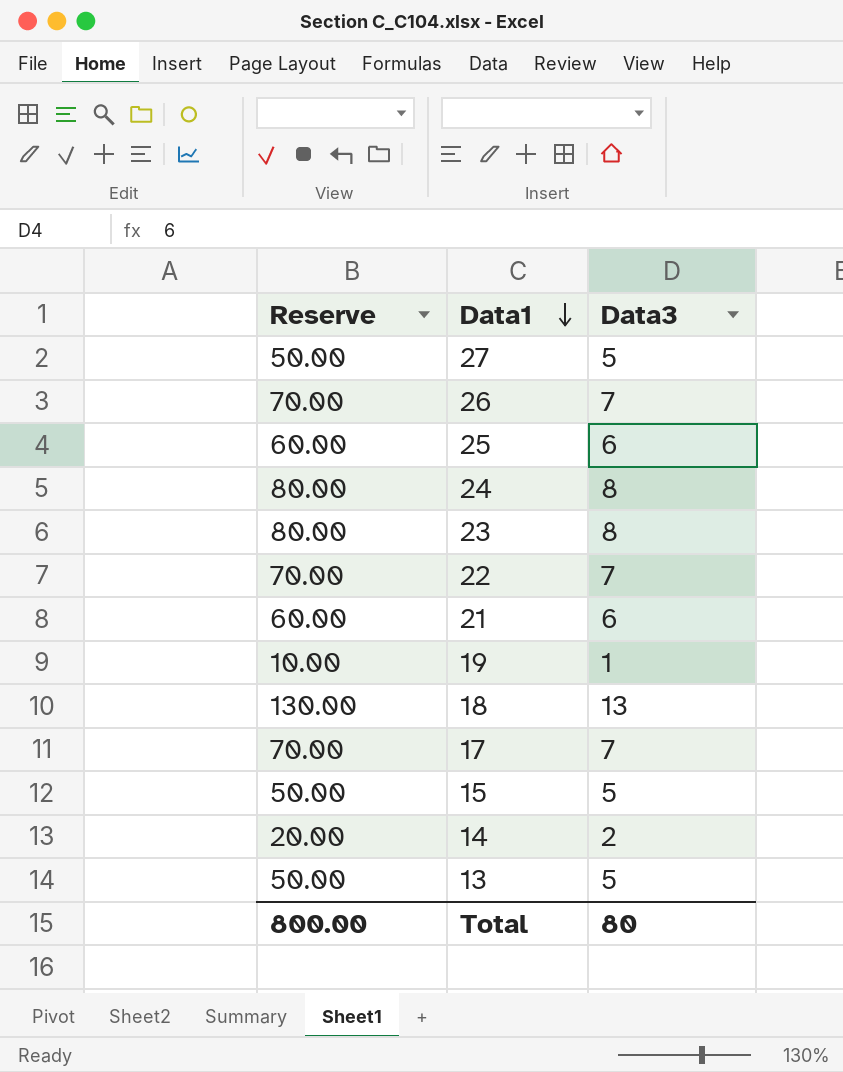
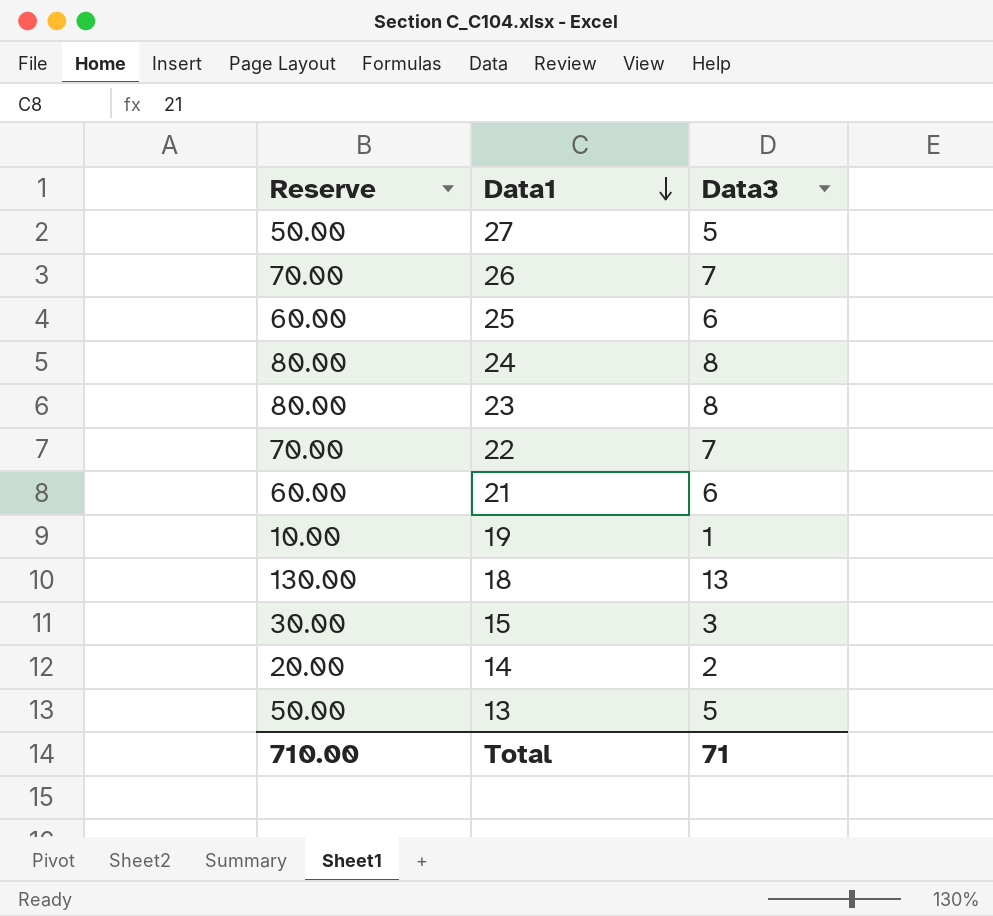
row 17: 70.00 | 7 -> none
15 | Reserve: 50.00 -> 30.00
15 | Data3: 5 -> 3
Total | Reserve: 800.00 -> 710.00
Total | Data3: 80 -> 71

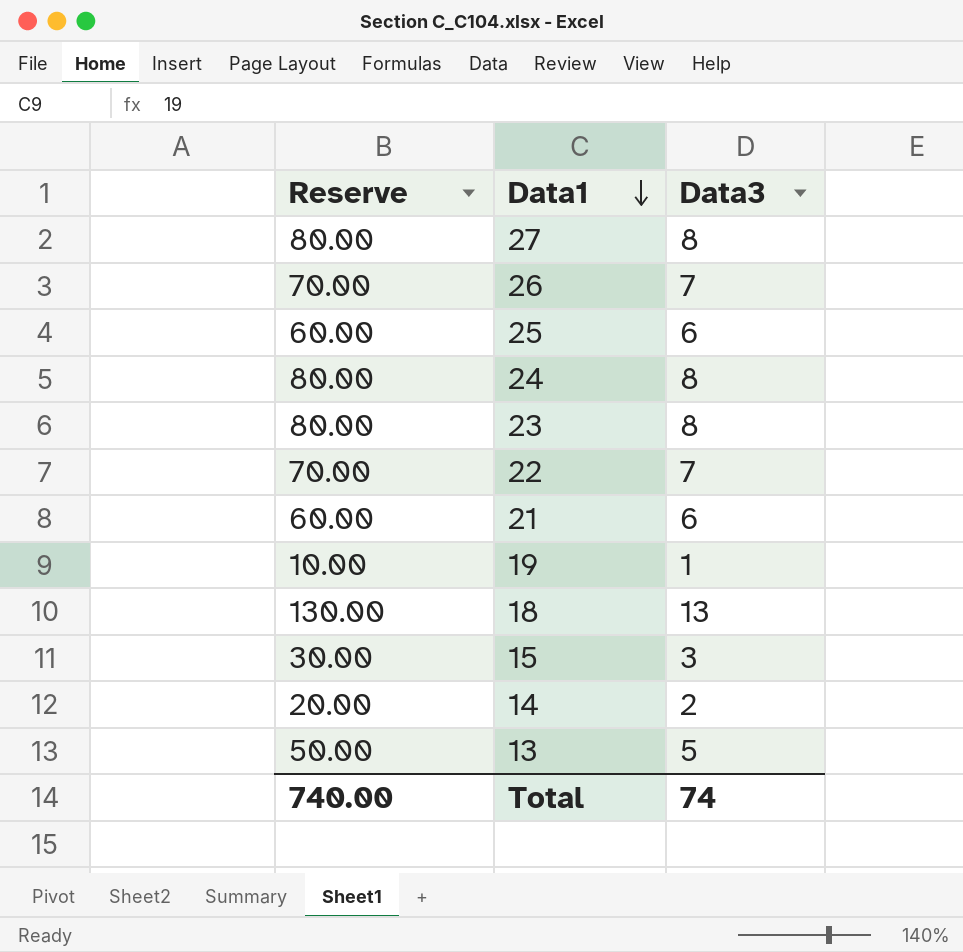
27 | Reserve: 50.00 -> 80.00
27 | Data3: 5 -> 8
Total | Reserve: 710.00 -> 740.00
Total | Data3: 71 -> 74

